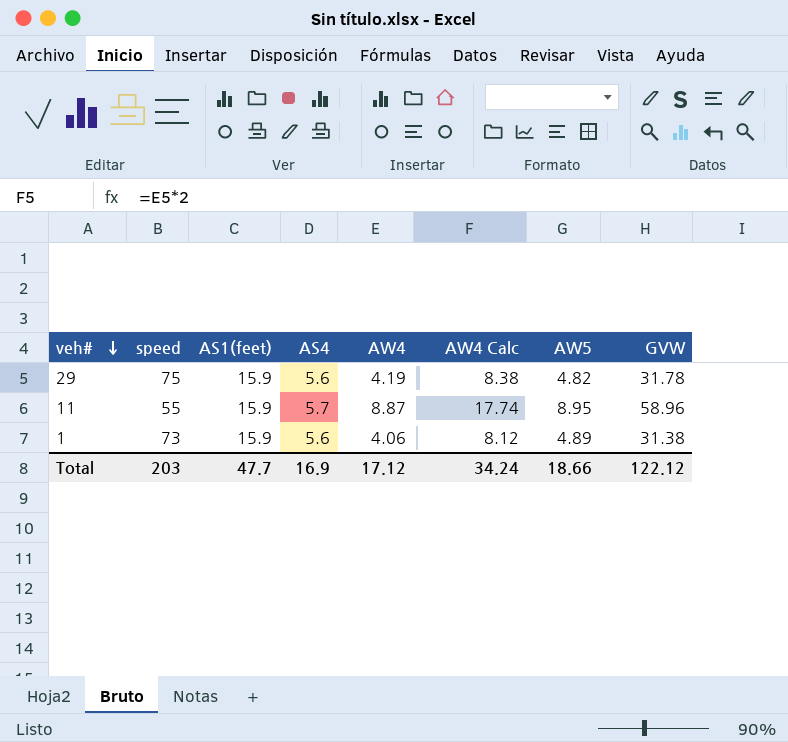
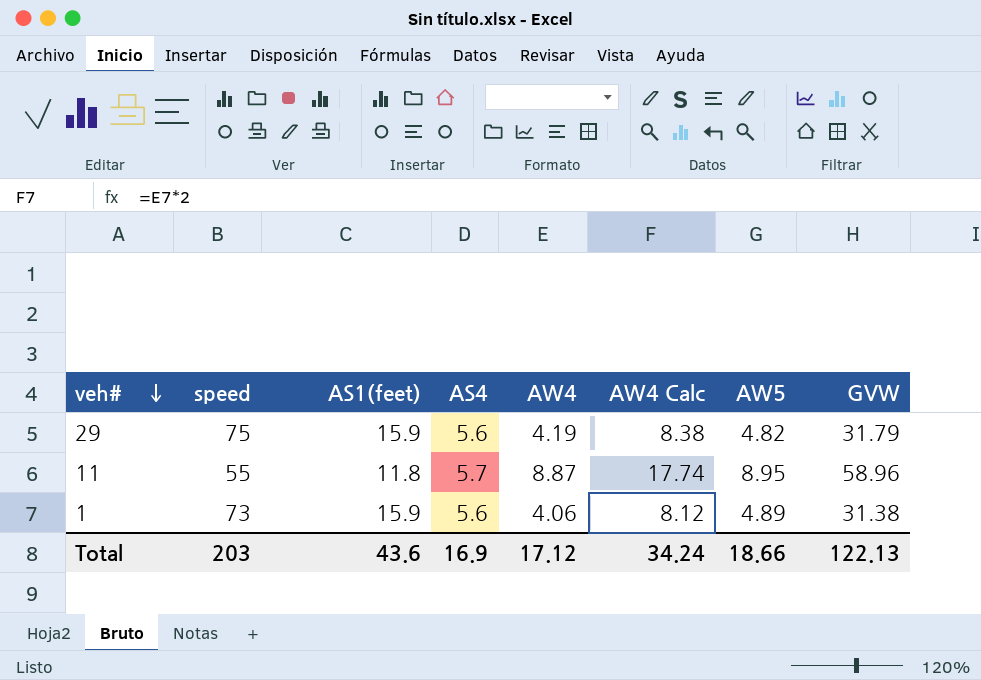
29 | GVW: 31.78 -> 31.79
11 | AS1(feet): 15.9 -> 11.8
Total | AS1(feet): 47.7 -> 43.6
Total | GVW: 122.12 -> 122.13

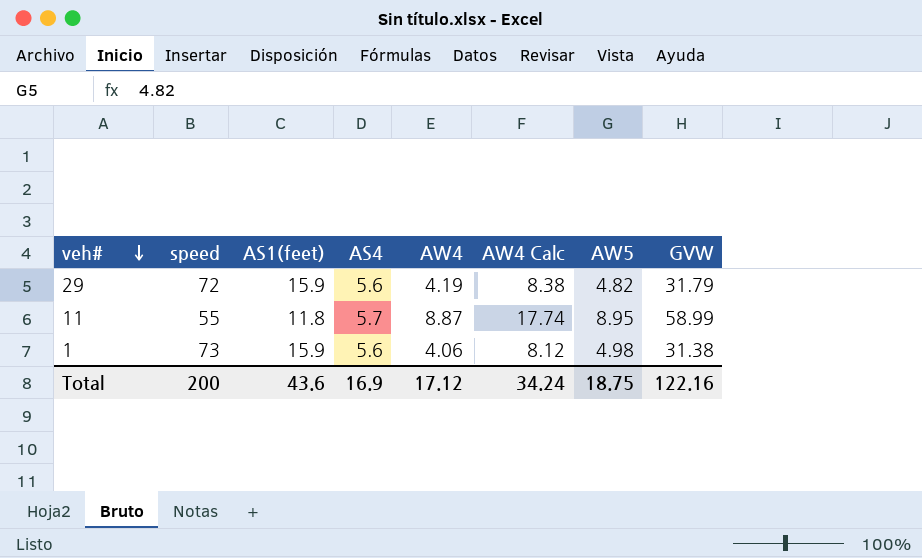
29 | speed: 75 -> 72
11 | GVW: 58.96 -> 58.99
1 | AW5: 4.89 -> 4.98
Total | speed: 203 -> 200
Total | AW5: 18.66 -> 18.75
Total | GVW: 122.13 -> 122.16

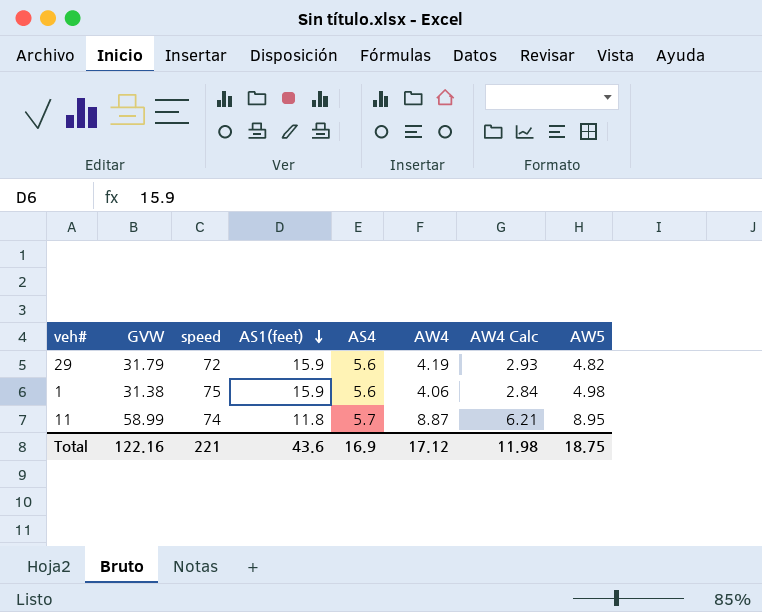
row order: veh# descending -> AS1(feet) descending
column GVW | position: 8 -> 2
column AW4 Calc | formula: [AW4] * 2 -> [AW4] * 0.7
1 | speed: 73 -> 75
11 | speed: 55 -> 74
Total | speed: 200 -> 221
Total | AW4 Calc: 34.24 -> 11.98

